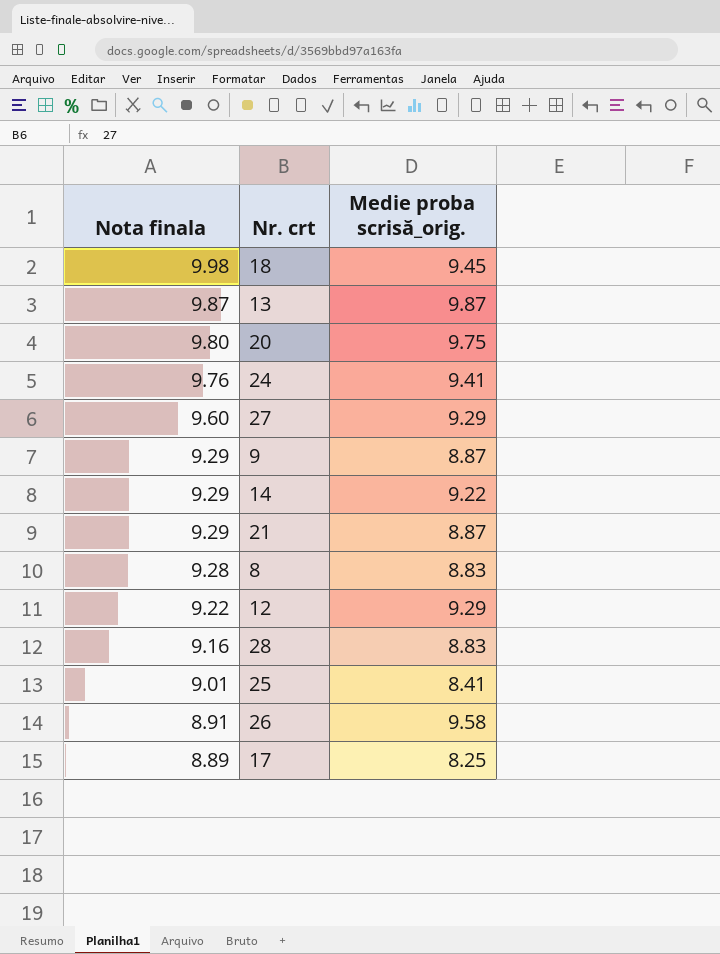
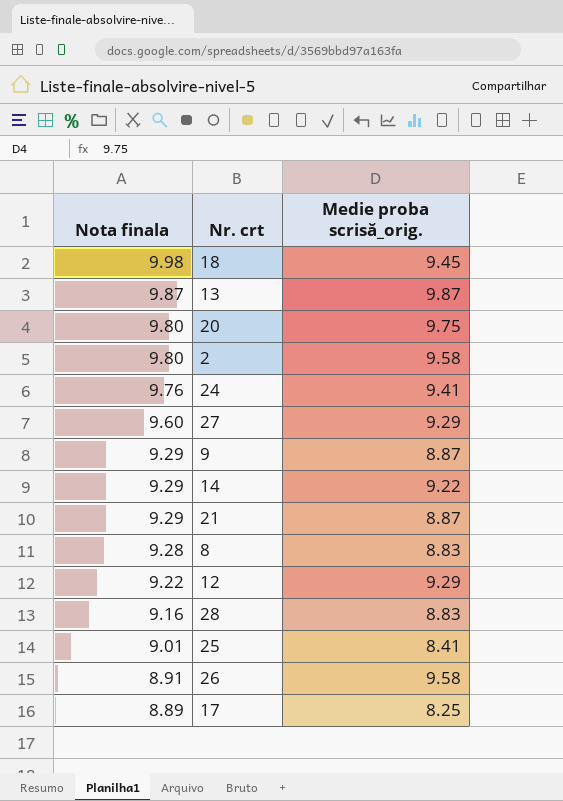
row 2: none -> 9.80 | 9.58

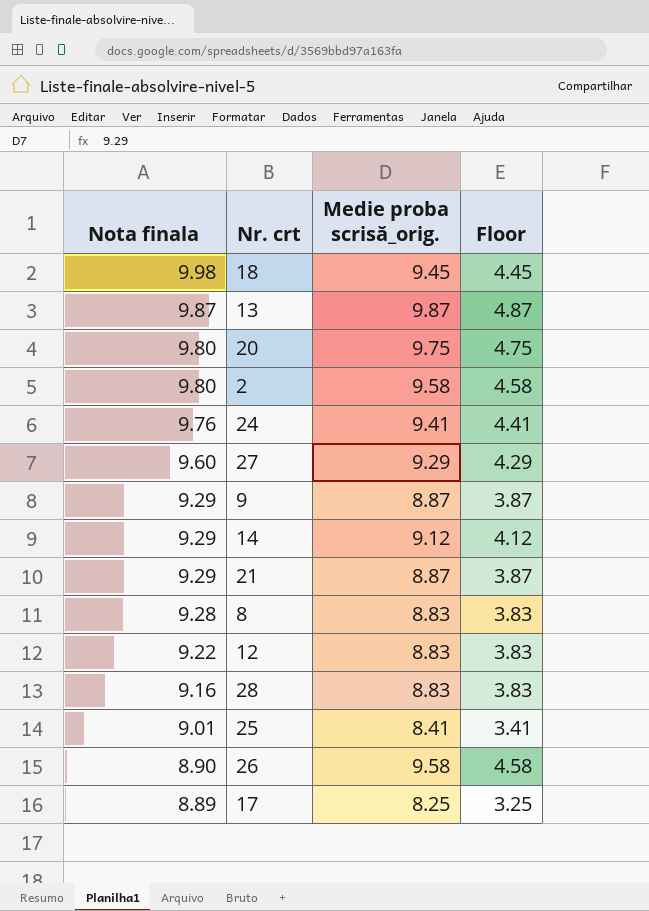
column Floor | formula: none -> [Medie proba scrisă_orig.] - 5
14 | Medie proba scrisă_orig.: 9.22 -> 9.12
12 | Medie proba scrisă_orig.: 9.29 -> 8.83
26 | Nota finala: 8.91 -> 8.90

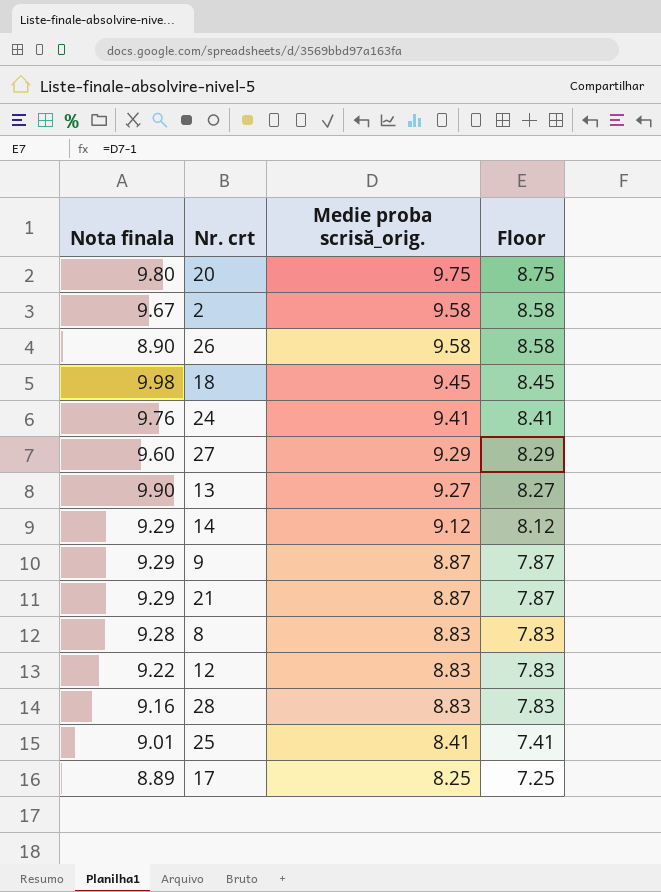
row order: Nota finala descending -> Medie proba scrisă_orig. descending
column Floor | formula: [Medie proba scrisă_orig.] - 5 -> [Medie proba scrisă_orig.] - 1
2 | Nota finala: 9.80 -> 9.67
13 | Nota finala: 9.87 -> 9.90
13 | Medie proba scrisă_orig.: 9.87 -> 9.27

